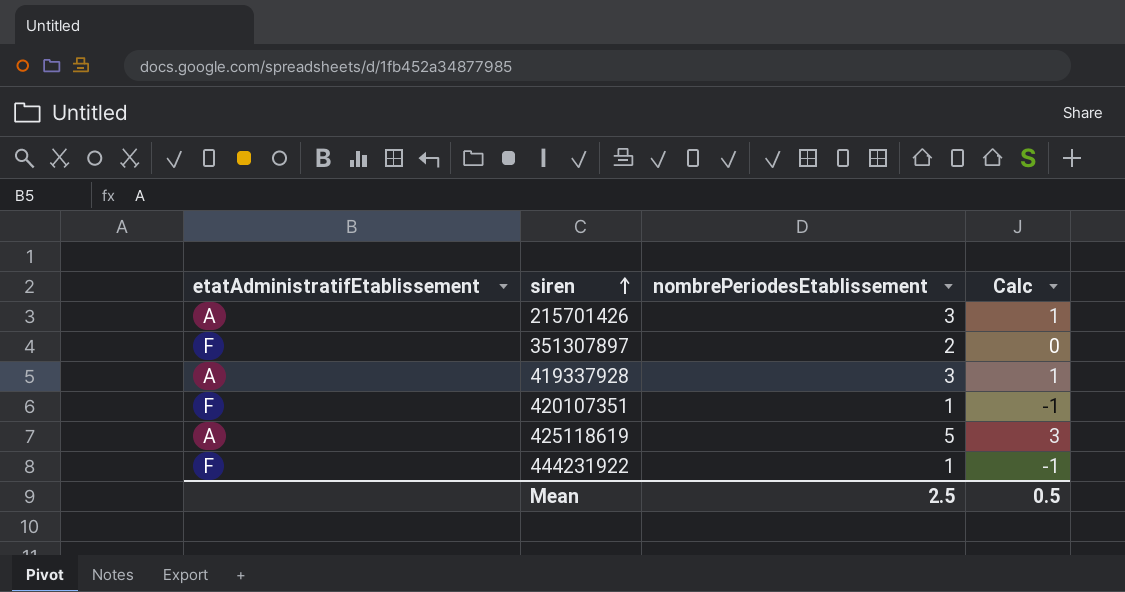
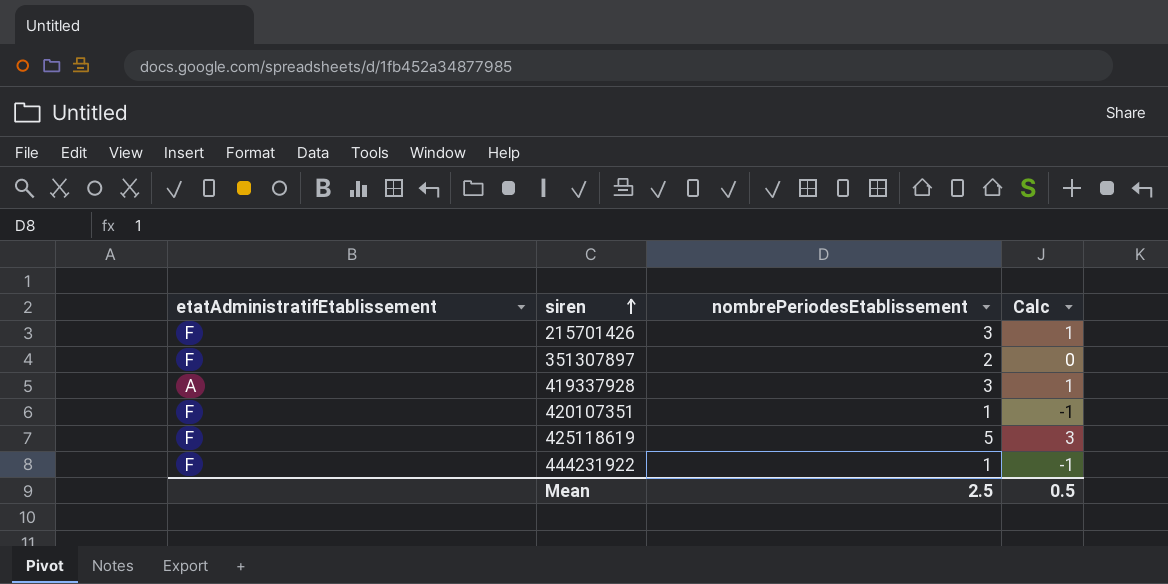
215701426 | etatAdministratifEtablissement: A -> F
425118619 | etatAdministratifEtablissement: A -> F

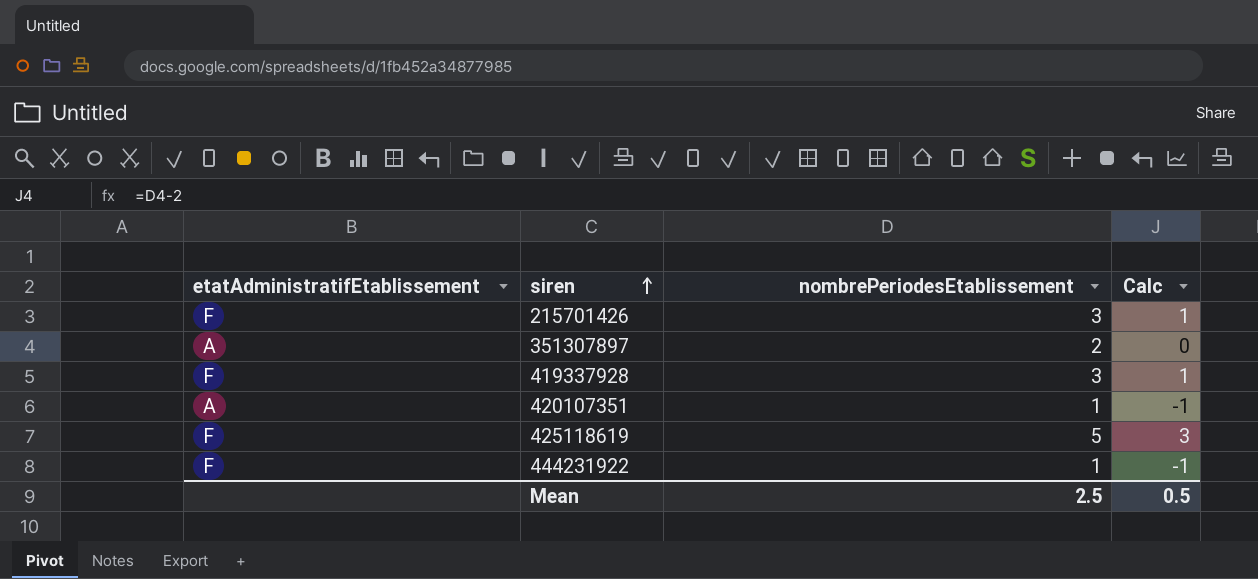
351307897 | etatAdministratifEtablissement: F -> A
419337928 | etatAdministratifEtablissement: A -> F
420107351 | etatAdministratifEtablissement: F -> A

